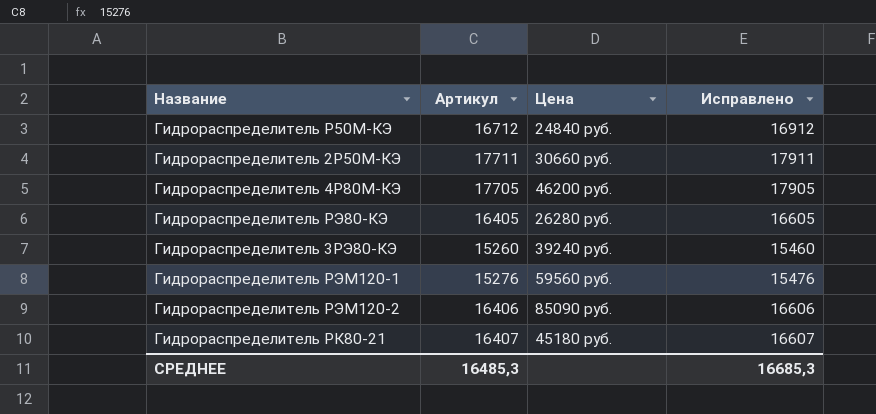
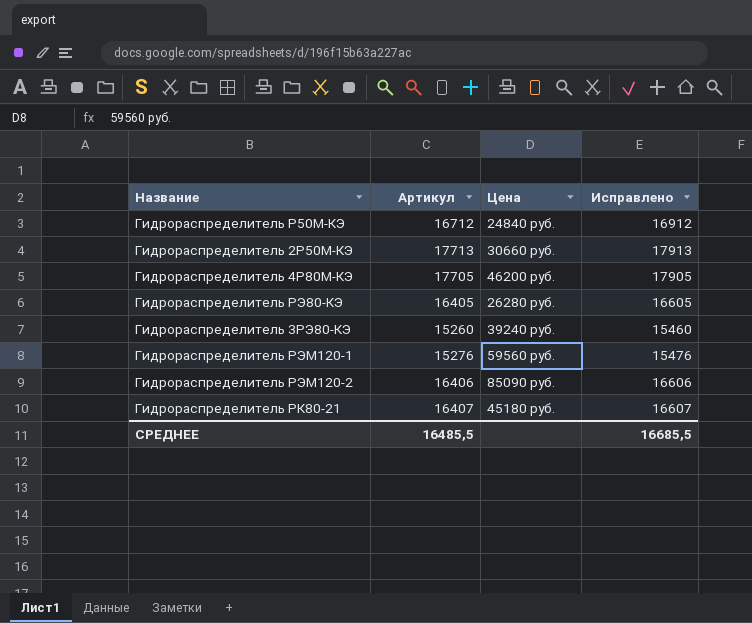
Гидрораспределитель 2Р50М-КЭ | Артикул: 17711 -> 17713
Гидрораспределитель 2Р50М-КЭ | Исправлено: 17911 -> 17913
СРЕДНЕЕ | Артикул: 16485,3 -> 16485,5
СРЕДНЕЕ | Исправлено: 16685,3 -> 16685,5

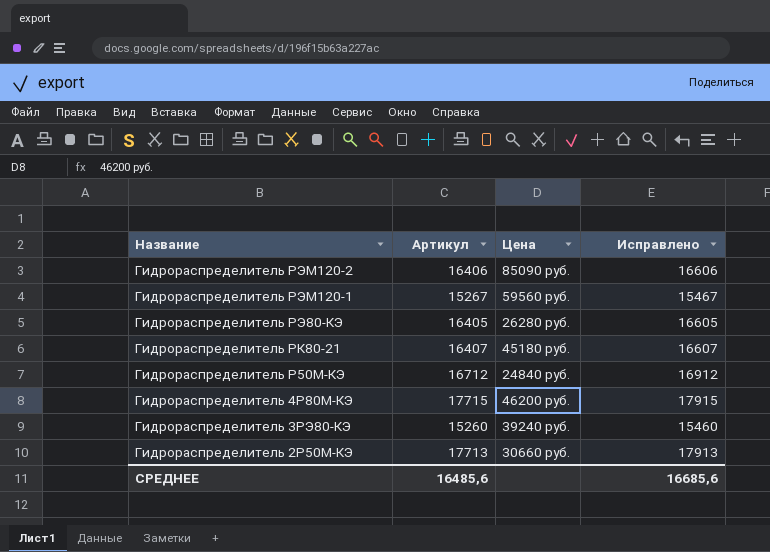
row order: none -> Название descending
Гидрораспределитель РЭМ120-1 | Артикул: 15276 -> 15267
Гидрораспределитель РЭМ120-1 | Исправлено: 15476 -> 15467
Гидрораспределитель 4Р80М-КЭ | Артикул: 17705 -> 17715
Гидрораспределитель 4Р80М-КЭ | Исправлено: 17905 -> 17915
СРЕДНЕЕ | Артикул: 16485,5 -> 16485,6
СРЕДНЕЕ | Исправлено: 16685,5 -> 16685,6

